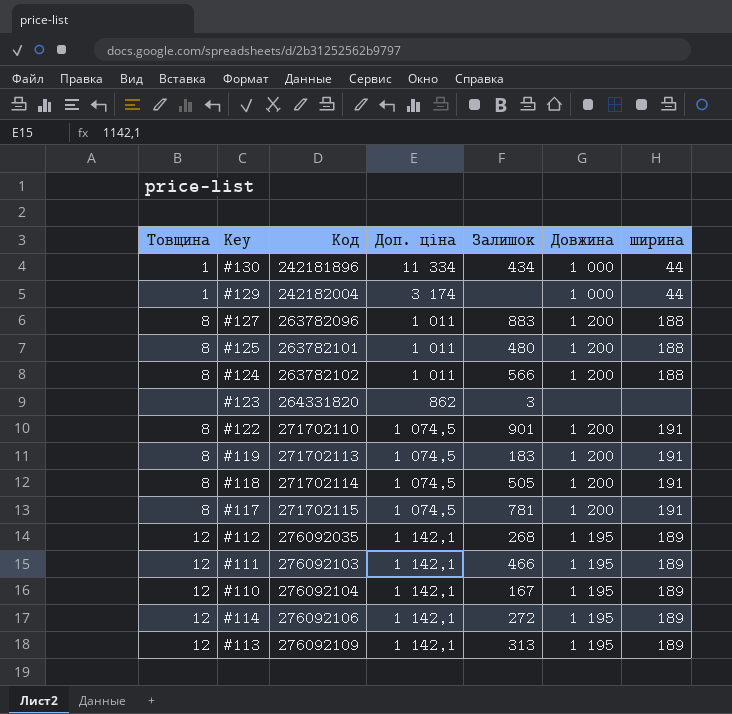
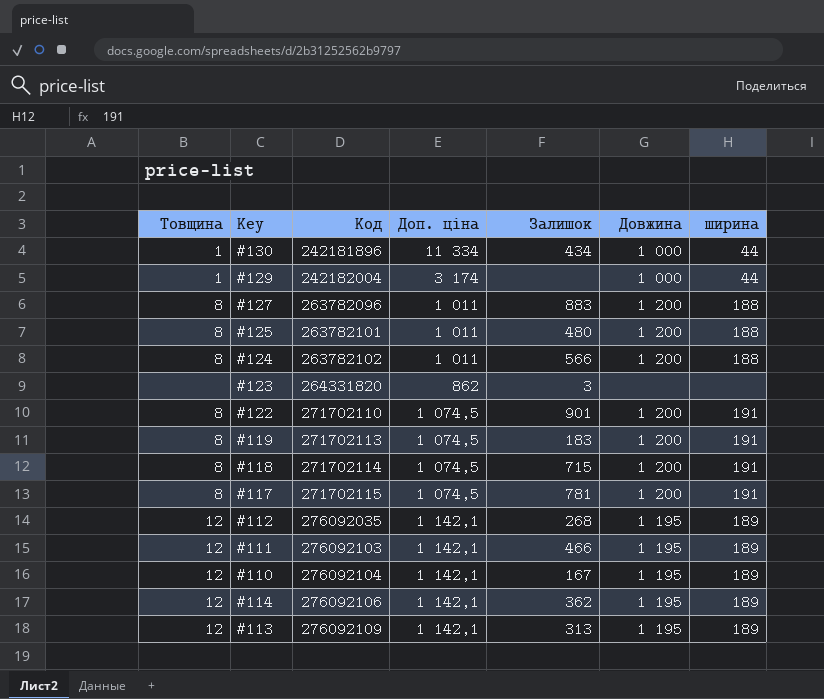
#118 | Залишок: 505 -> 715
#114 | Залишок: 272 -> 362

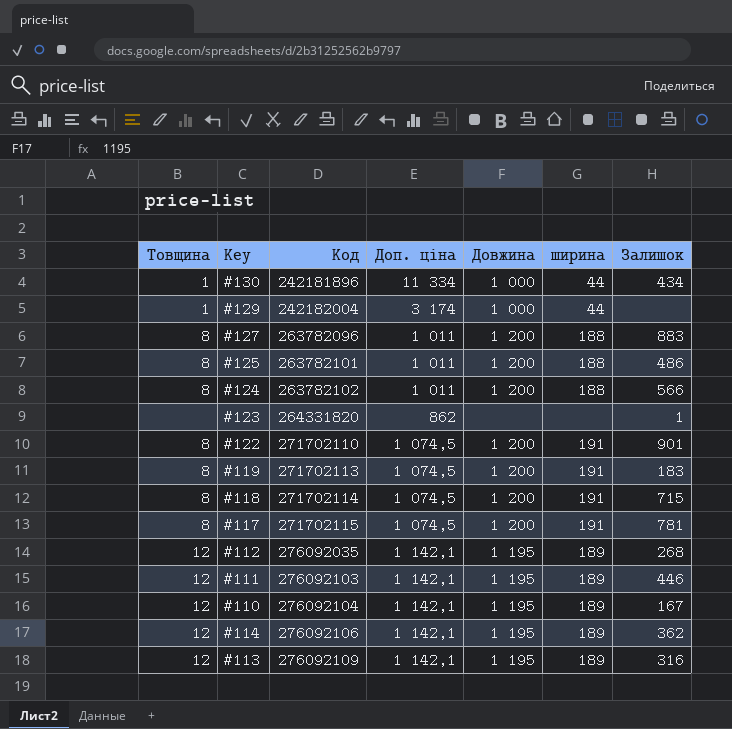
column Залишок | position: 5 -> 7
#125 | Залишок: 480 -> 486
#123 | Залишок: 3 -> 1
#111 | Залишок: 466 -> 446
#113 | Залишок: 313 -> 316

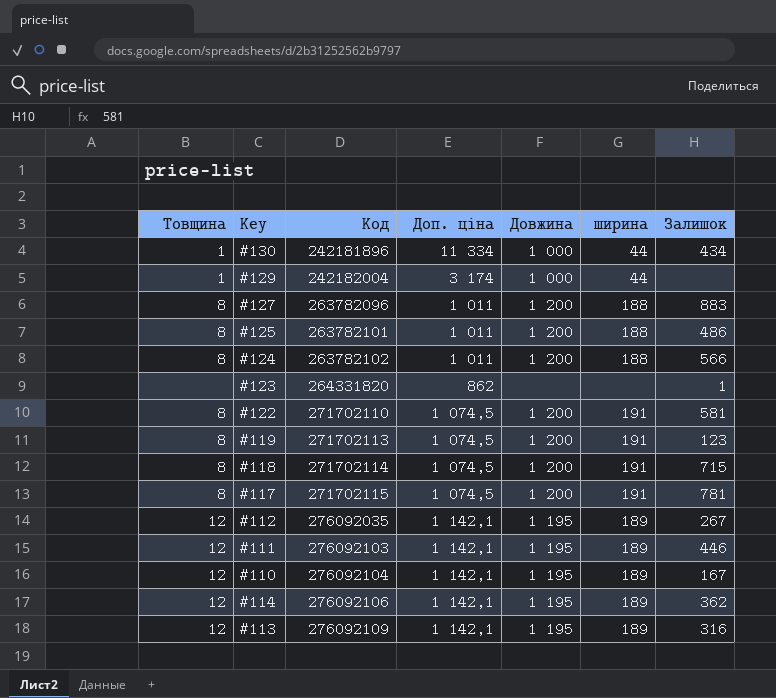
#122 | Залишок: 901 -> 581
#119 | Залишок: 183 -> 123
#112 | Залишок: 268 -> 267

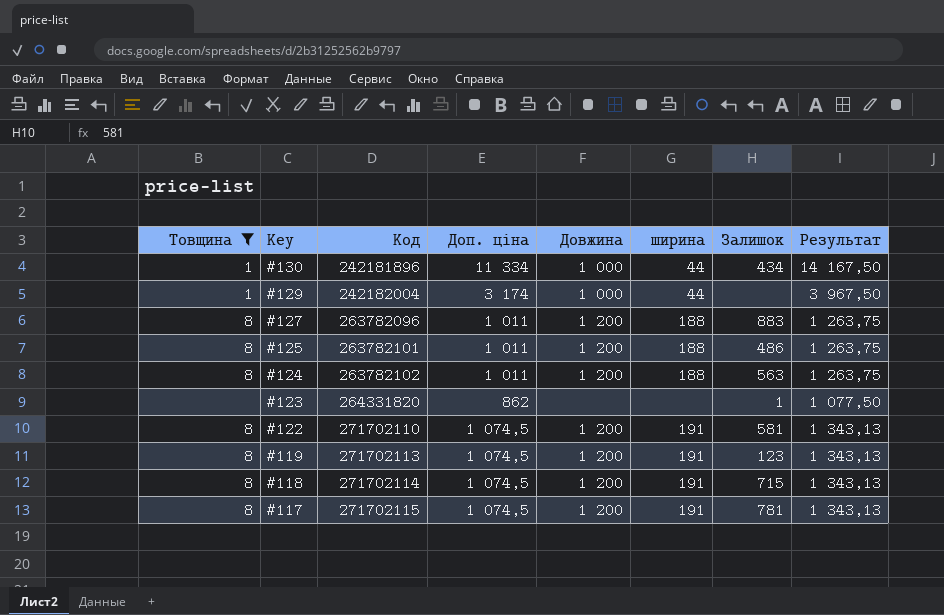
filter: none -> Товщина != 12
column Результат | formula: none -> [Доп. ціна] * 1,25
#124 | Залишок: 566 -> 563

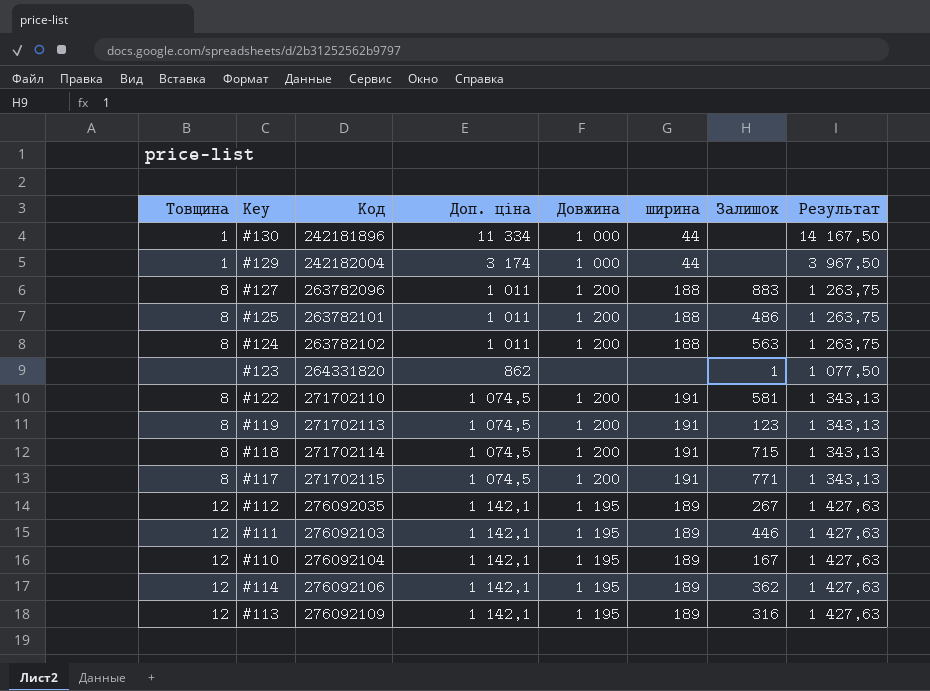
filter: Товщина != 12 -> none
#130 | Залишок: 434 -> none
#117 | Залишок: 781 -> 771

